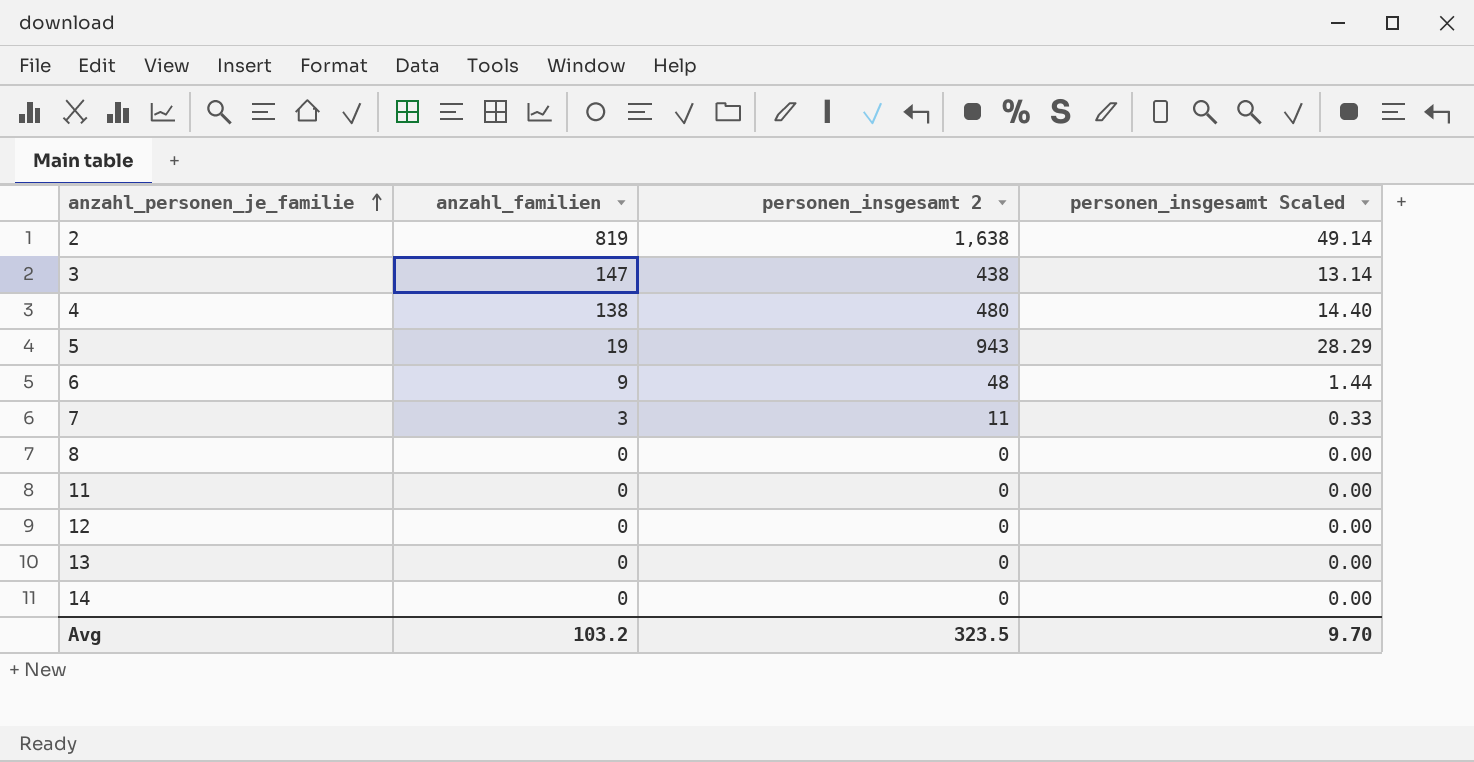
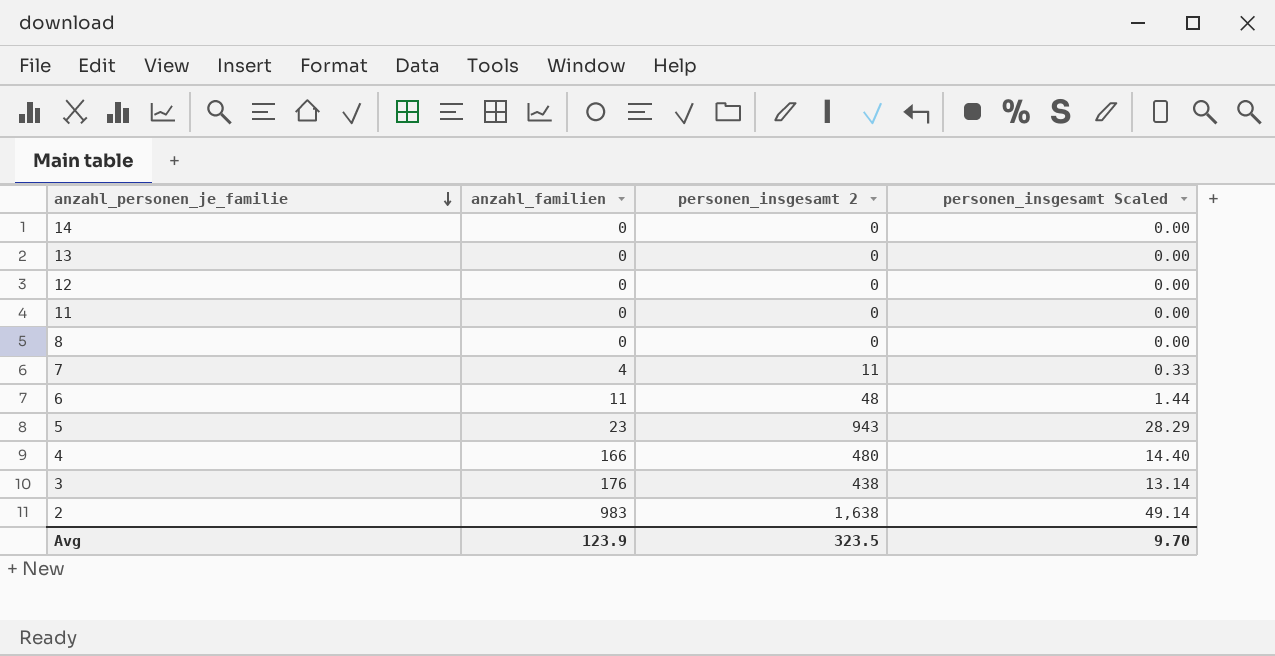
row order: anzahl_personen_je_familie ascending -> anzahl_personen_je_familie descending
7 | anzahl_familien: 3 -> 4
6 | anzahl_familien: 9 -> 11
5 | anzahl_familien: 19 -> 23
4 | anzahl_familien: 138 -> 166
3 | anzahl_familien: 147 -> 176
2 | anzahl_familien: 819 -> 983
Avg | anzahl_familien: 103.2 -> 123.9

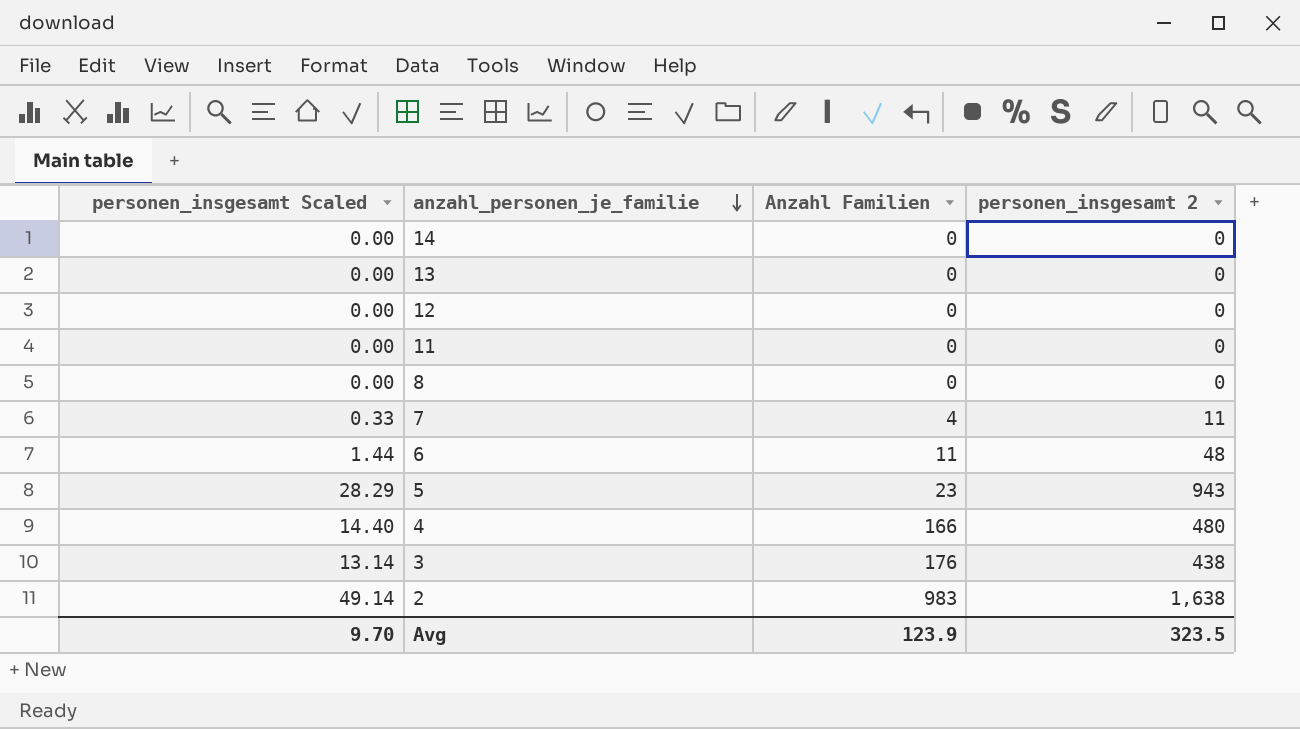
column personen_insgesamt Scaled | position: 4 -> 1
column name: anzahl_familien -> Anzahl Familien

